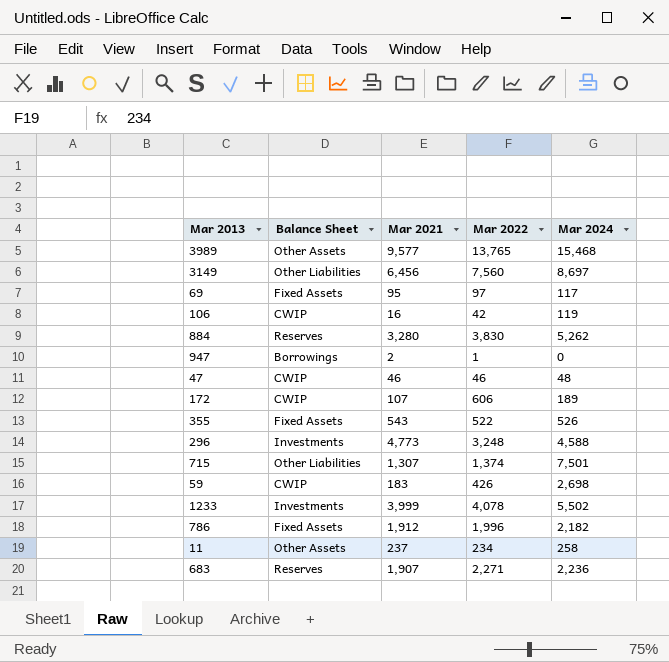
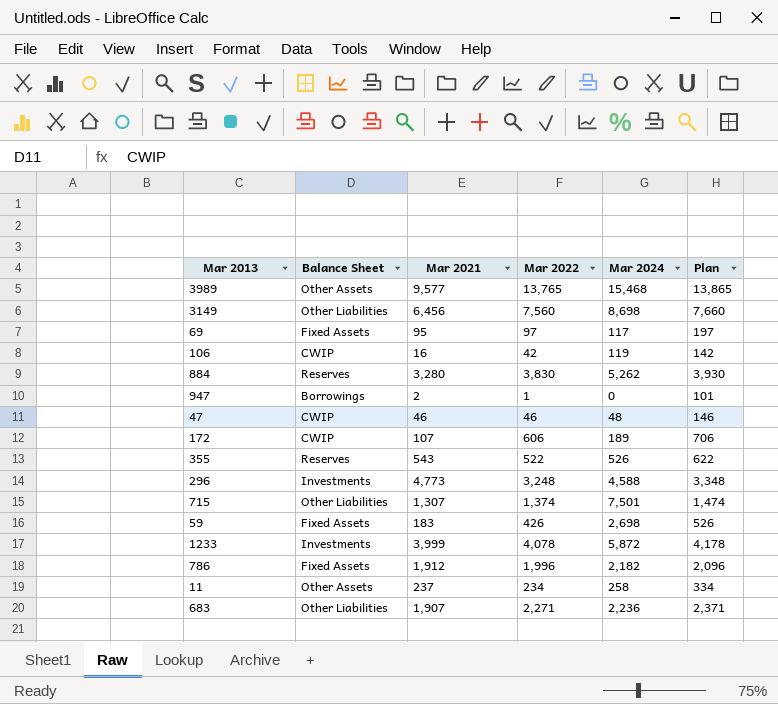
column Plan | formula: none -> [Mar 2022] + 100
3149 | Mar 2024: 8,697 -> 8,698
355 | Balance Sheet: Fixed Assets -> Reserves
59 | Balance Sheet: CWIP -> Fixed Assets
1233 | Mar 2024: 5,502 -> 5,872
683 | Balance Sheet: Reserves -> Other Liabilities

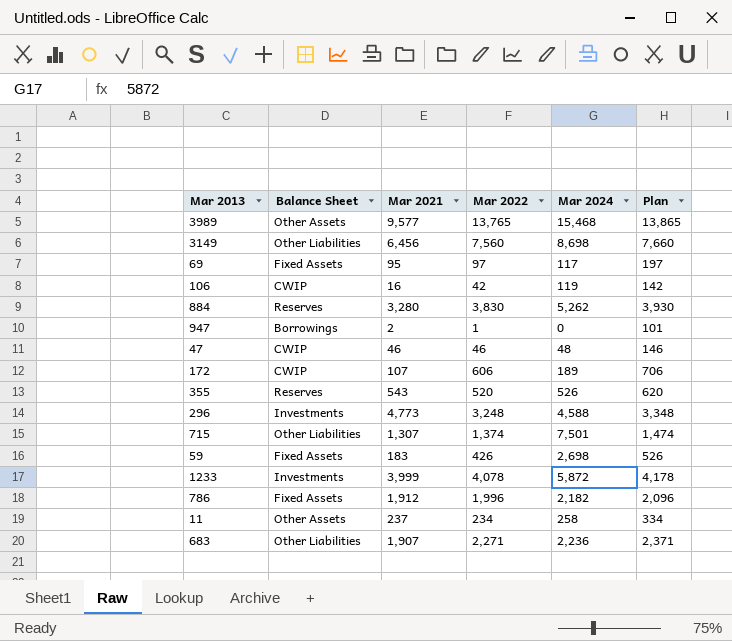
355 | Mar 2022: 522 -> 520
355 | Plan: 622 -> 620

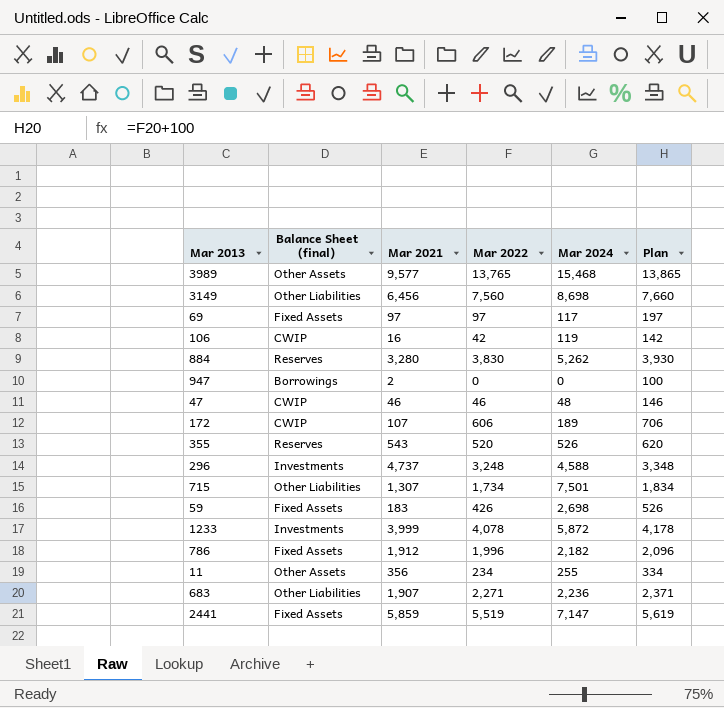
column name: Balance Sheet -> Balance Sheet (final)
69 | Mar 2021: 95 -> 97
947 | Mar 2022: 1 -> 0
947 | Plan: 101 -> 100
296 | Mar 2021: 4,773 -> 4,737
715 | Mar 2022: 1,374 -> 1,734
715 | Plan: 1,474 -> 1,834
11 | Mar 2021: 237 -> 356
11 | Mar 2024: 258 -> 255
row 2441: none -> Fixed Assets | 5,859 | 5,519 | 7,147 | 5,619

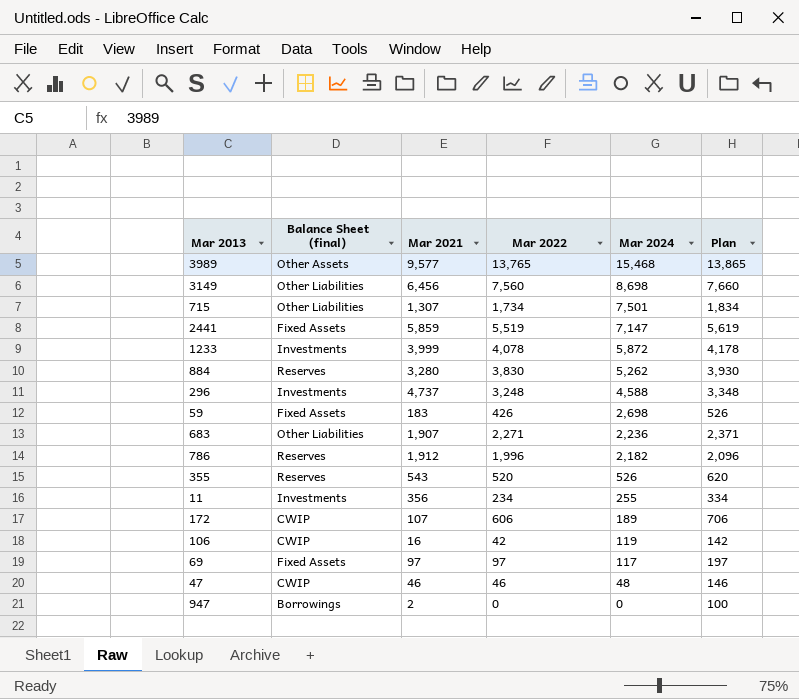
row order: none -> Mar 2024 descending
786 | Balance Sheet (final): Fixed Assets -> Reserves
11 | Balance Sheet (final): Other Assets -> Investments

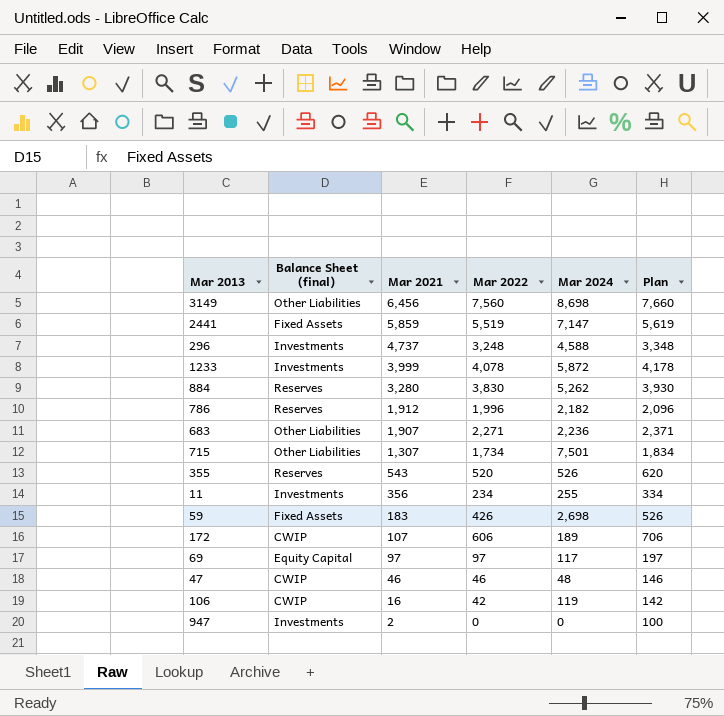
row order: Mar 2024 descending -> Mar 2021 descending
row 3989: Other Assets | 9,577 | 13,765 | 15,468 | 13,865 -> none
69 | Balance Sheet (final): Fixed Assets -> Equity Capital
947 | Balance Sheet (final): Borrowings -> Investments

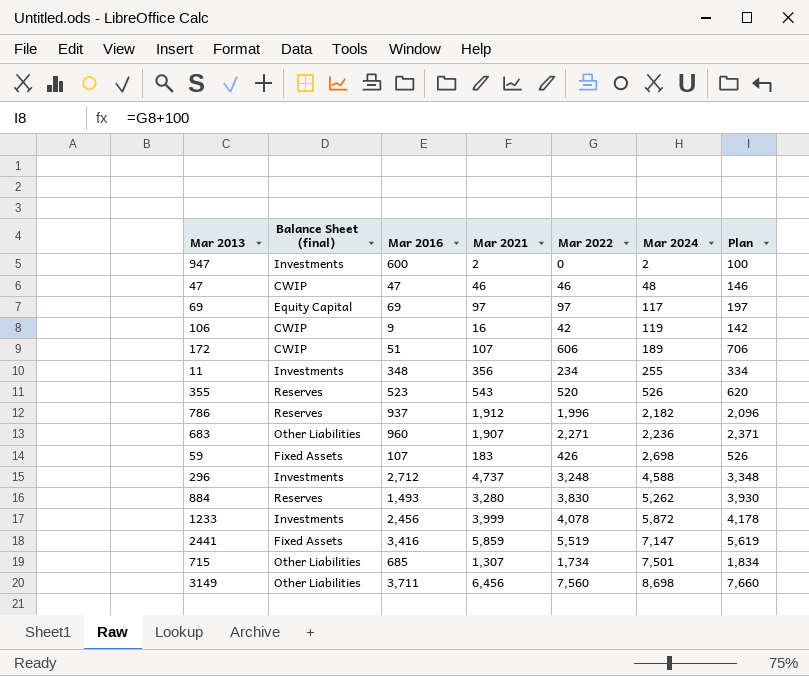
row order: Mar 2021 descending -> Mar 2024 ascending
column Mar 2016 | position: none -> 3
947 | Mar 2024: 0 -> 2

